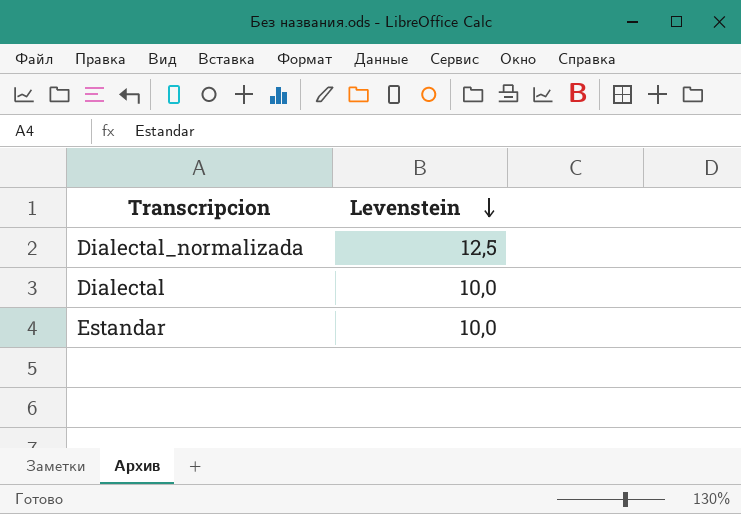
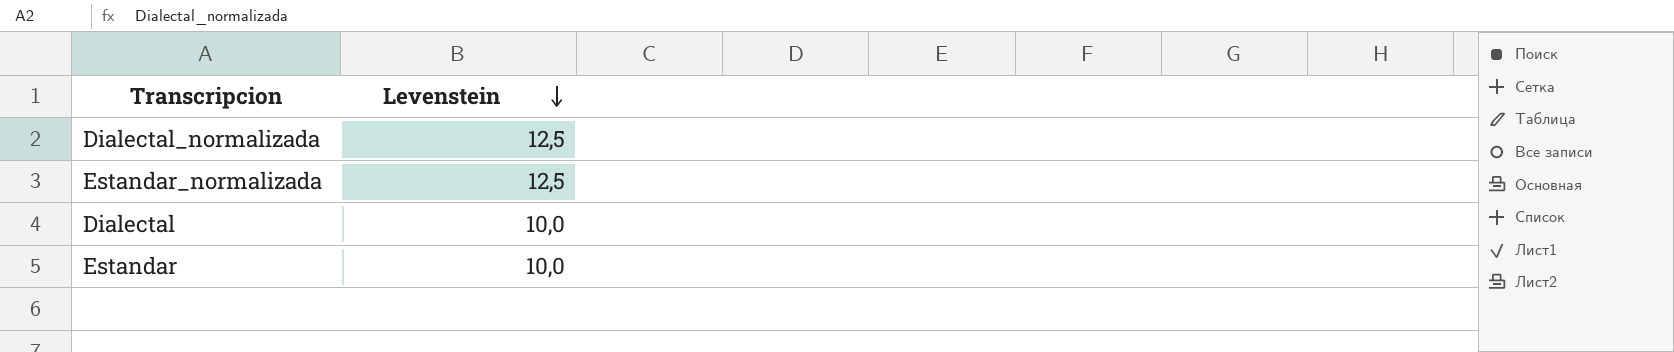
row Estandar_normalizada: none -> 12,5

